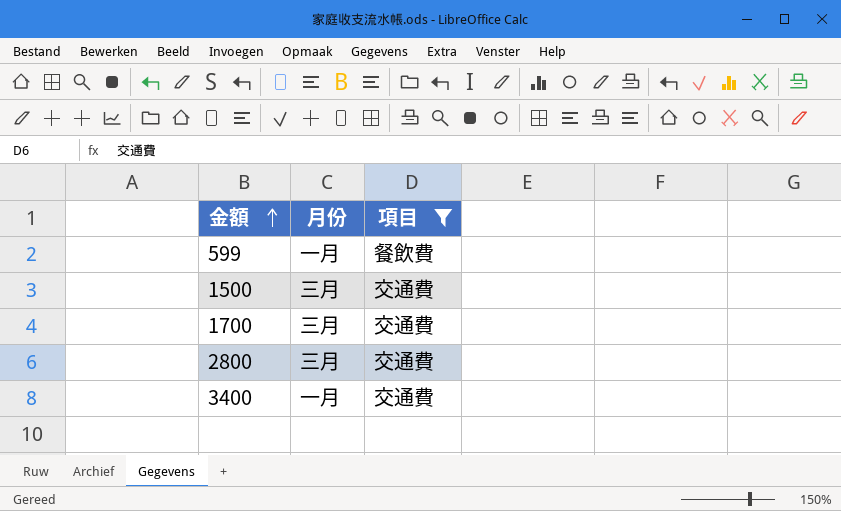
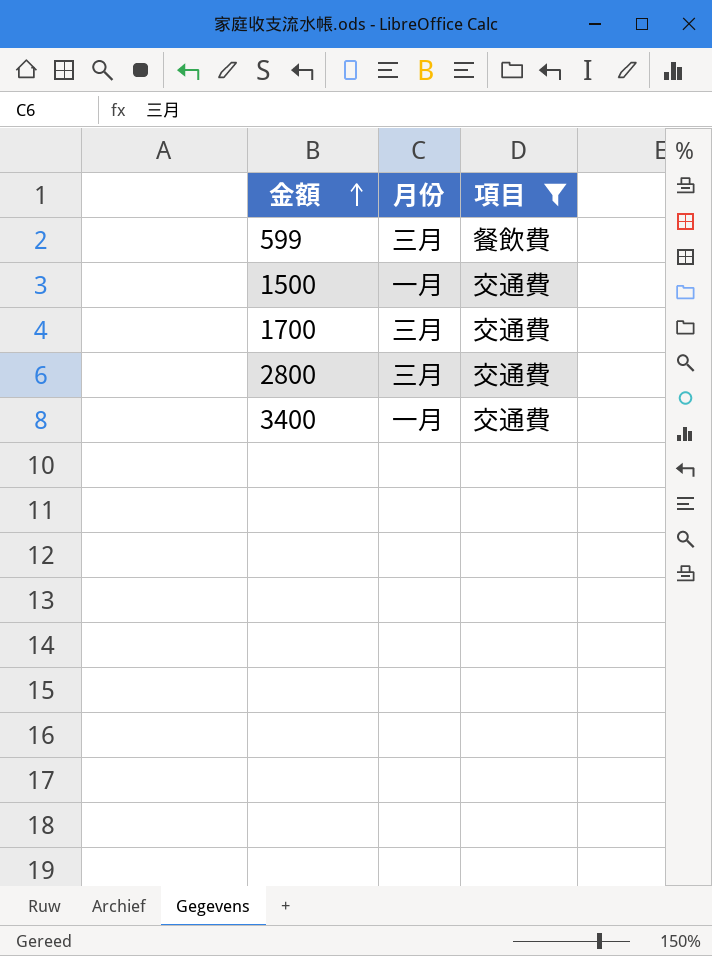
599 | 月份: 一月 -> 三月
1500 | 月份: 三月 -> 一月

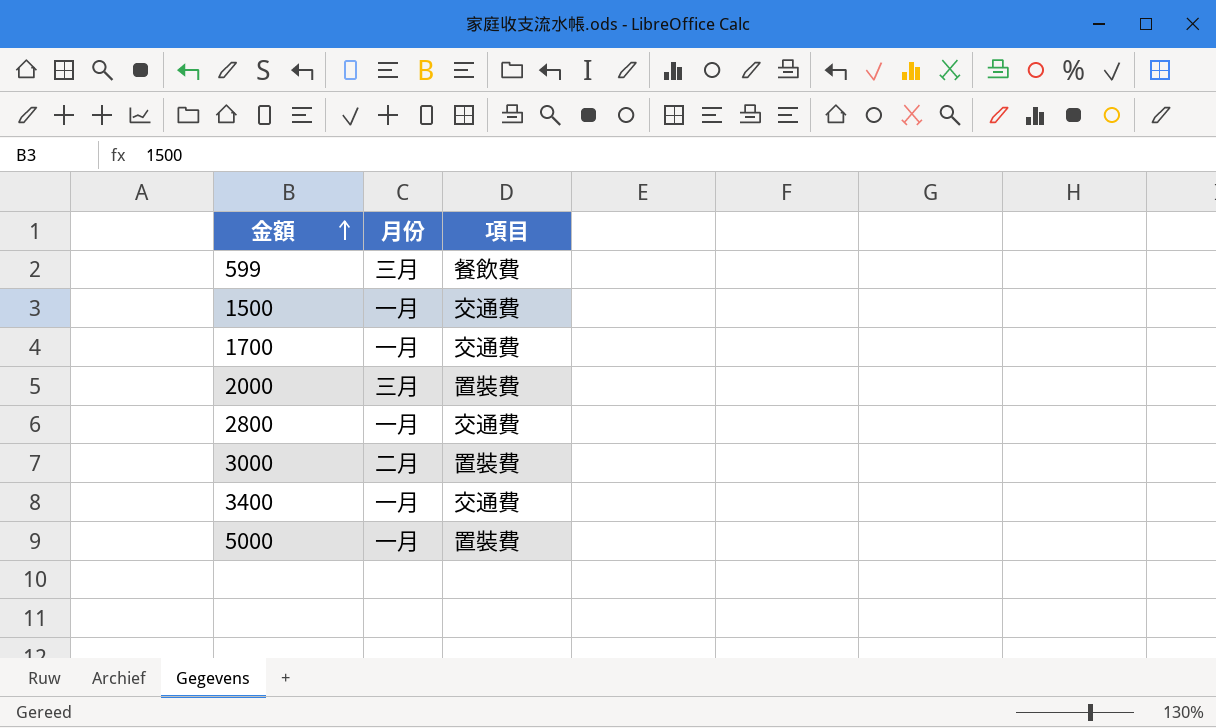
filter: 項目 != 置裝費 -> none
1700 | 月份: 三月 -> 一月
2800 | 月份: 三月 -> 一月

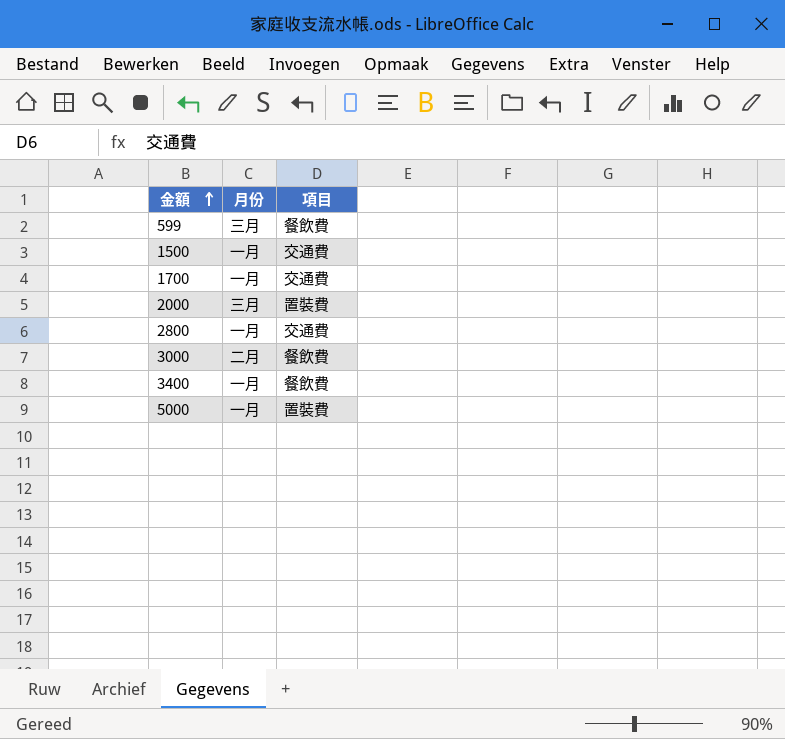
3000 | 項目: 置裝費 -> 餐飲費
3400 | 項目: 交通費 -> 餐飲費

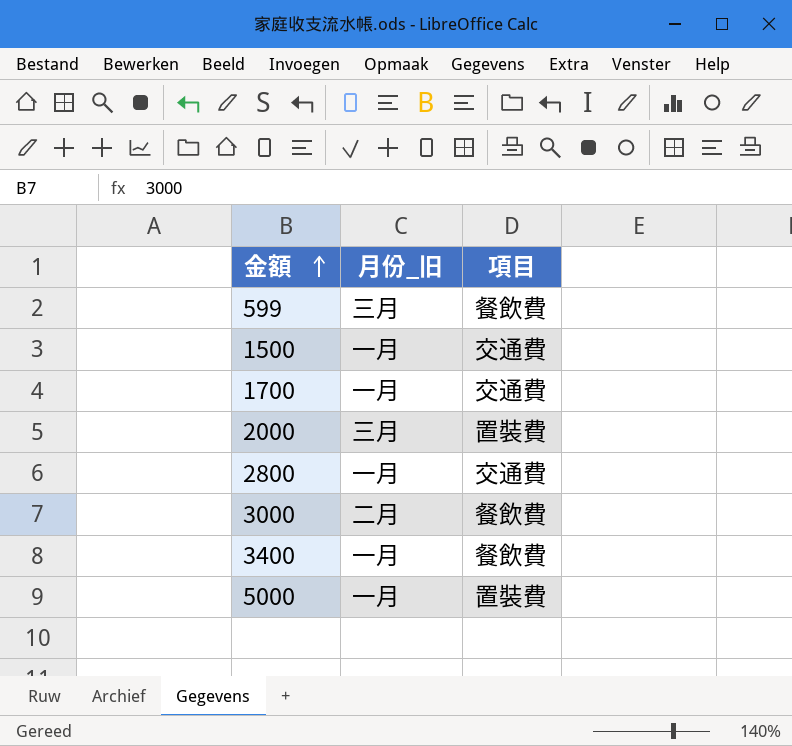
column name: 月份 -> 月份_旧

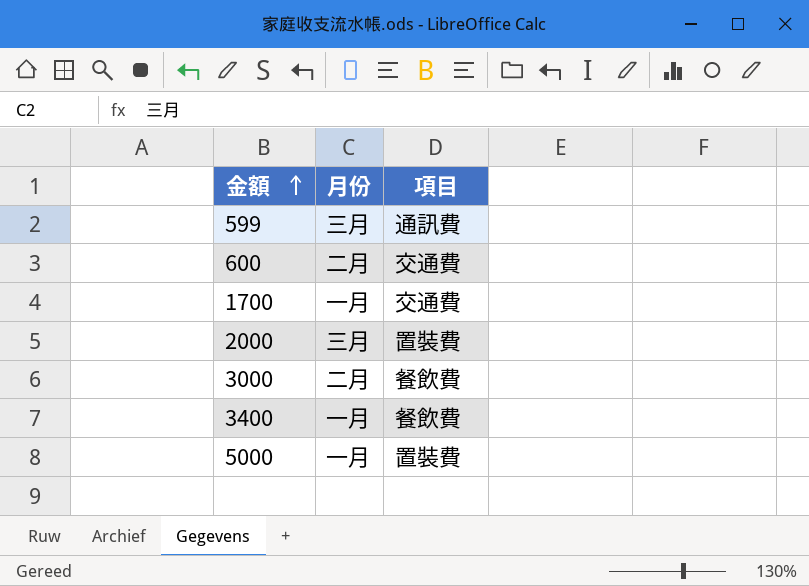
column name: 月份_旧 -> 月份
row 1500: 一月 | 交通費 -> none
row 2800: 一月 | 交通費 -> none
599 | 項目: 餐飲費 -> 通訊費
row 600: none -> 二月 | 交通費

